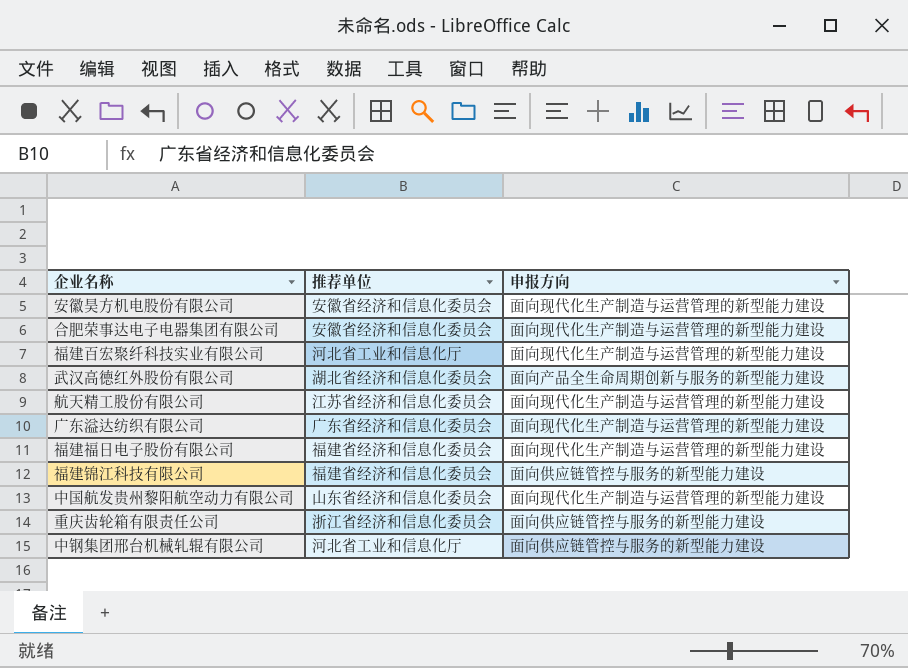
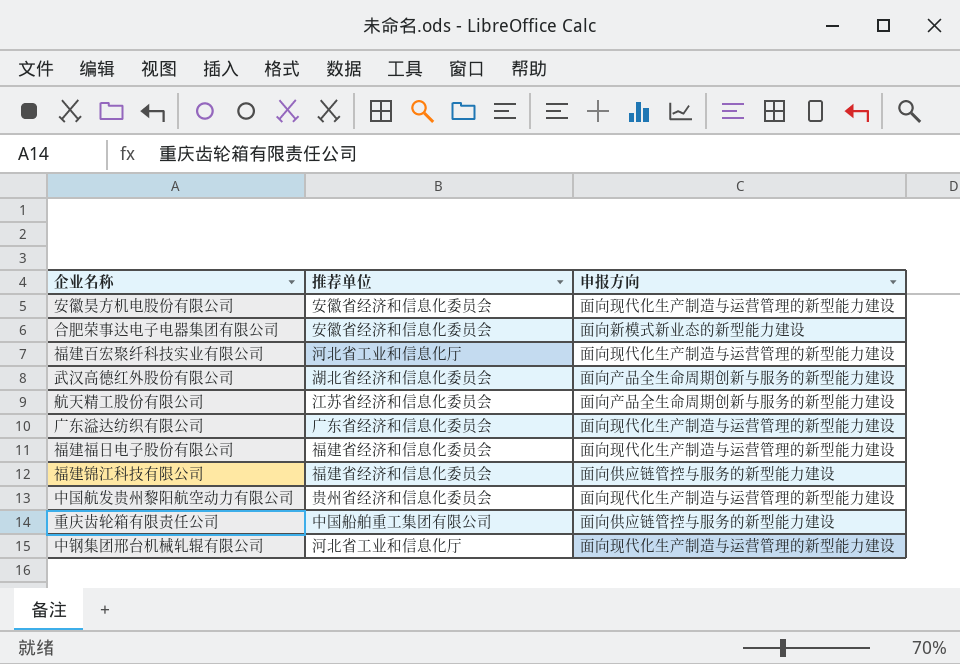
合肥荣事达电子电器集团有限公司 | 申报方向: 面向现代化生产制造与运营管理的新型能力建设 -> 面向新模式新业态的新型能力建设
航天精工股份有限公司 | 申报方向: 面向现代化生产制造与运营管理的新型能力建设 -> 面向产品全生命周期创新与服务的新型能力建设
中国航发贵州黎阳航空动力有限公司 | 推荐单位: 山东省经济和信息化委员会 -> 贵州省经济和信息化委员会
重庆齿轮箱有限责任公司 | 推荐单位: 浙江省经济和信息化委员会 -> 中国船舶重工集团有限公司
中钢集团邢台机械轧辊有限公司 | 申报方向: 面向供应链管控与服务的新型能力建设 -> 面向现代化生产制造与运营管理的新型能力建设

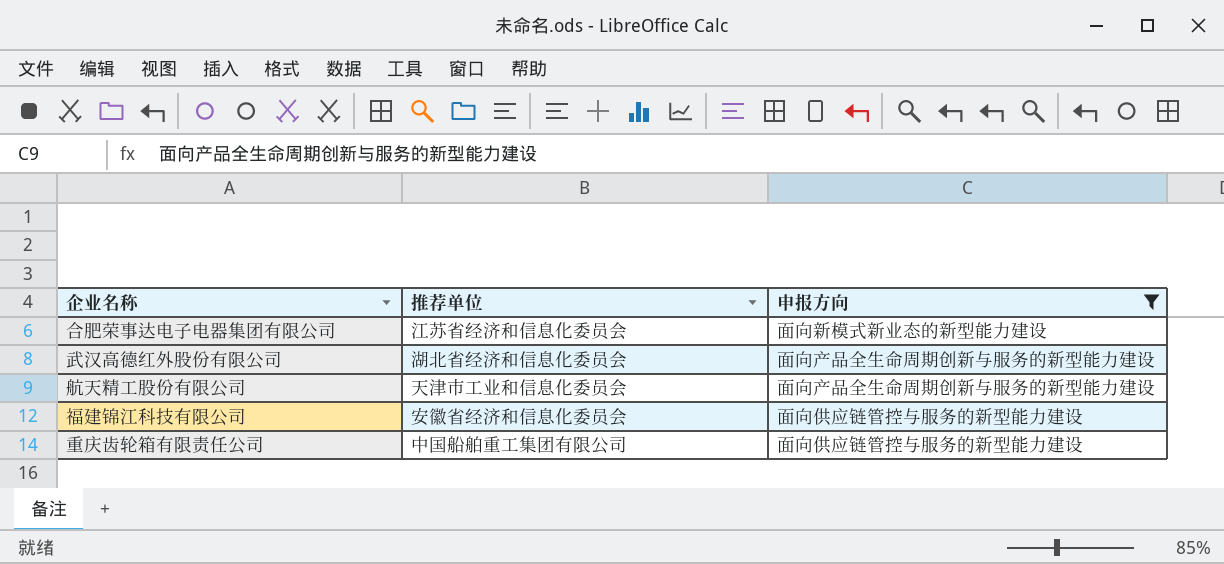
filter: none -> 申报方向 != 面向现代化生产制造与运营管理的新型能力建设
合肥荣事达电子电器集团有限公司 | 推荐单位: 安徽省经济和信息化委员会 -> 江苏省经济和信息化委员会
航天精工股份有限公司 | 推荐单位: 江苏省经济和信息化委员会 -> 天津市工业和信息化委员会
福建锦江科技有限公司 | 推荐单位: 福建省经济和信息化委员会 -> 安徽省经济和信息化委员会

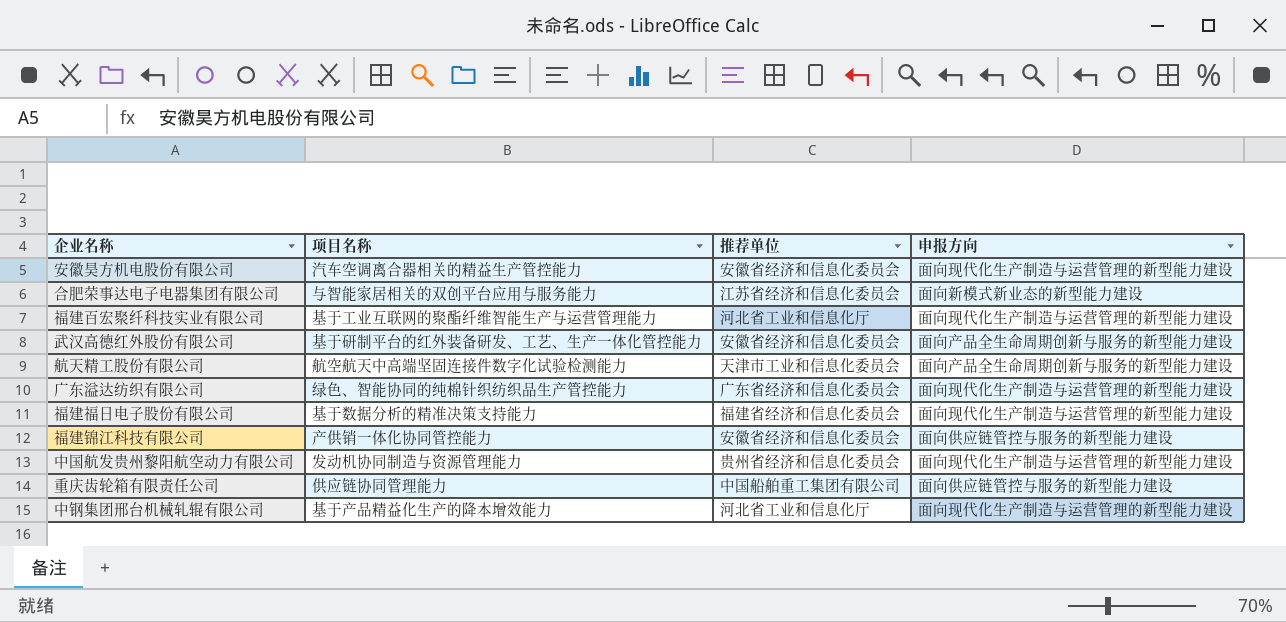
filter: 申报方向 != 面向现代化生产制造与运营管理的新型能力建设 -> none
column 项目名称 | position: none -> 2
武汉高德红外股份有限公司 | 推荐单位: 湖北省经济和信息化委员会 -> 安徽省经济和信息化委员会

